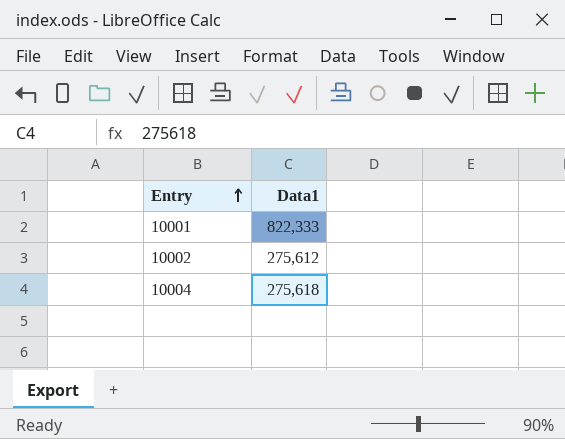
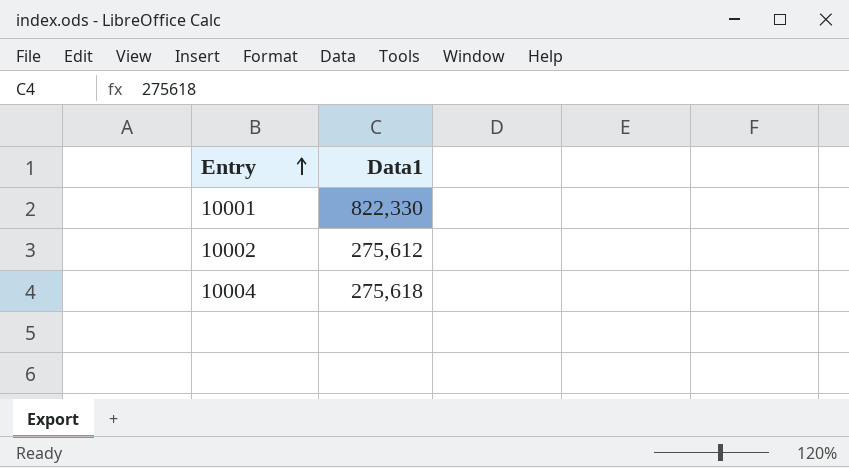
10001 | Data1: 822,333 -> 822,330

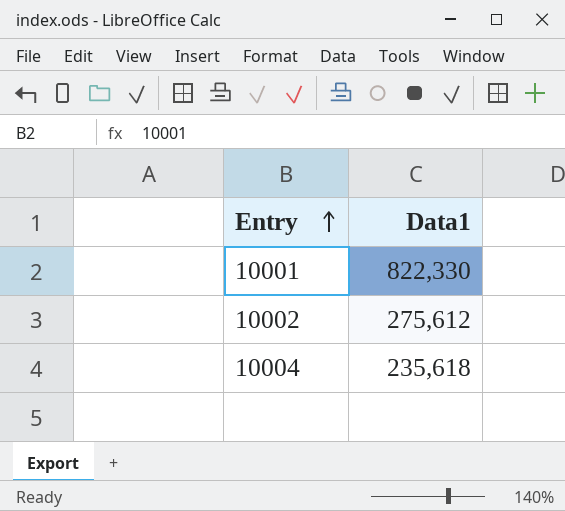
10004 | Data1: 275,618 -> 235,618

